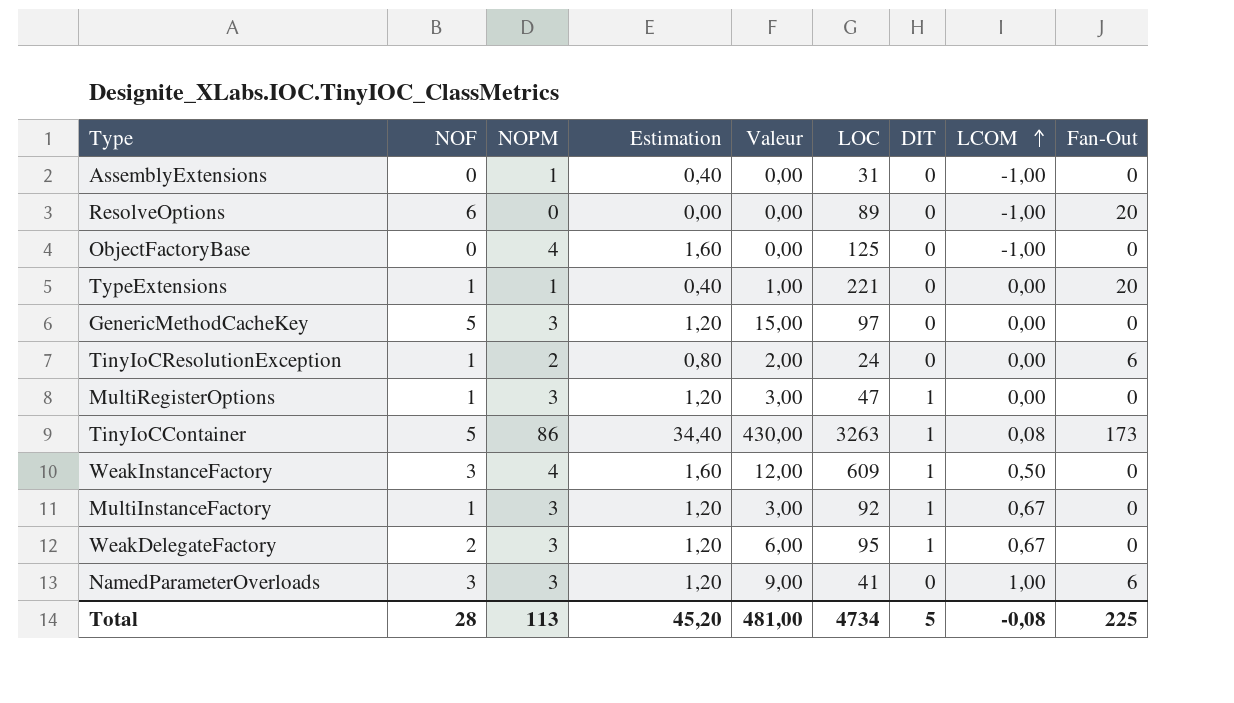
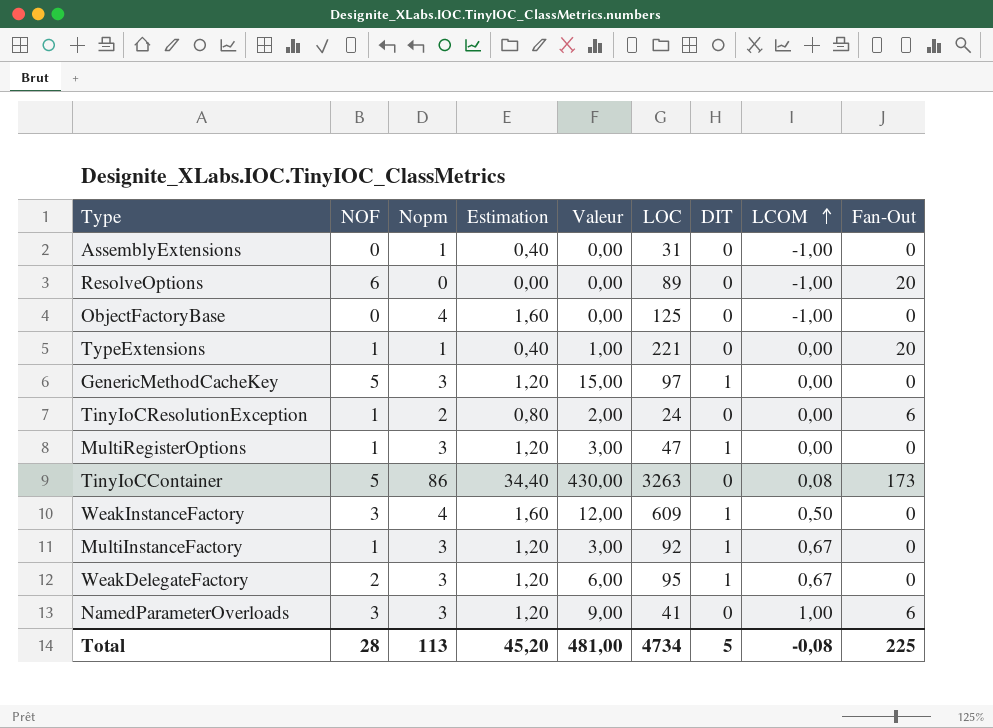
column name: NOPM -> Nopm
GenericMethodCacheKey | DIT: 0 -> 1
TinyIoCContainer | DIT: 1 -> 0

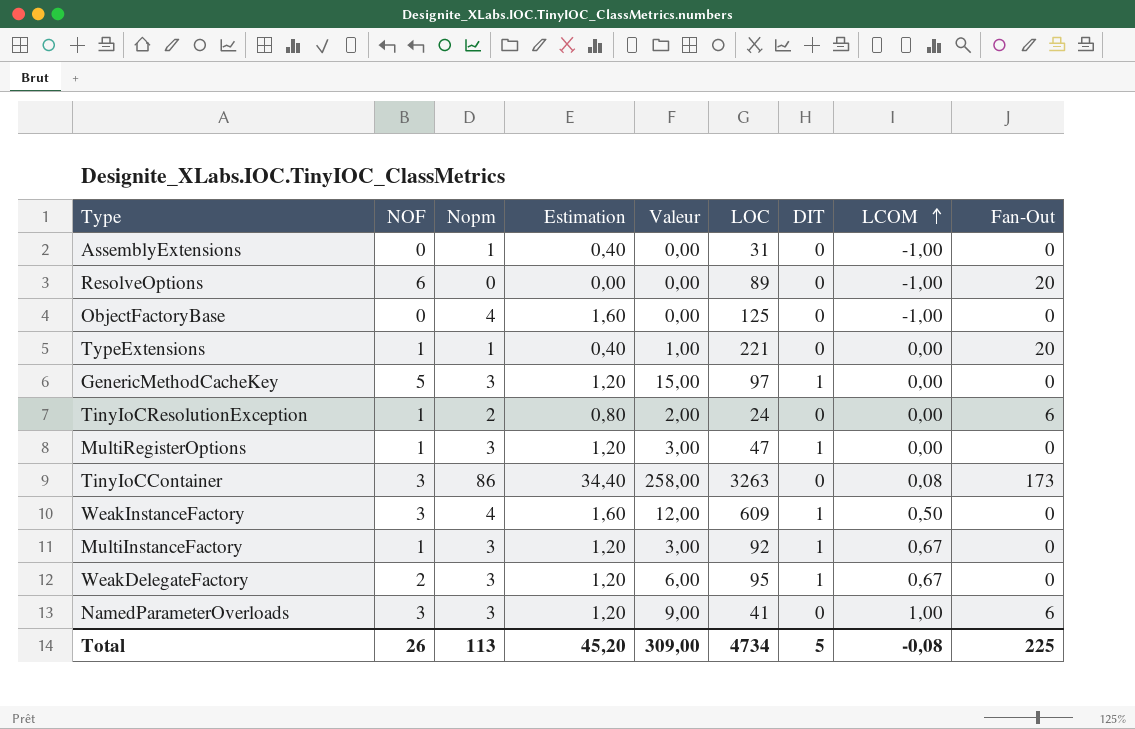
TinyIoCContainer | NOF: 5 -> 3
TinyIoCContainer | Valeur: 430,00 -> 258,00
Total | NOF: 28 -> 26
Total | Valeur: 481,00 -> 309,00

